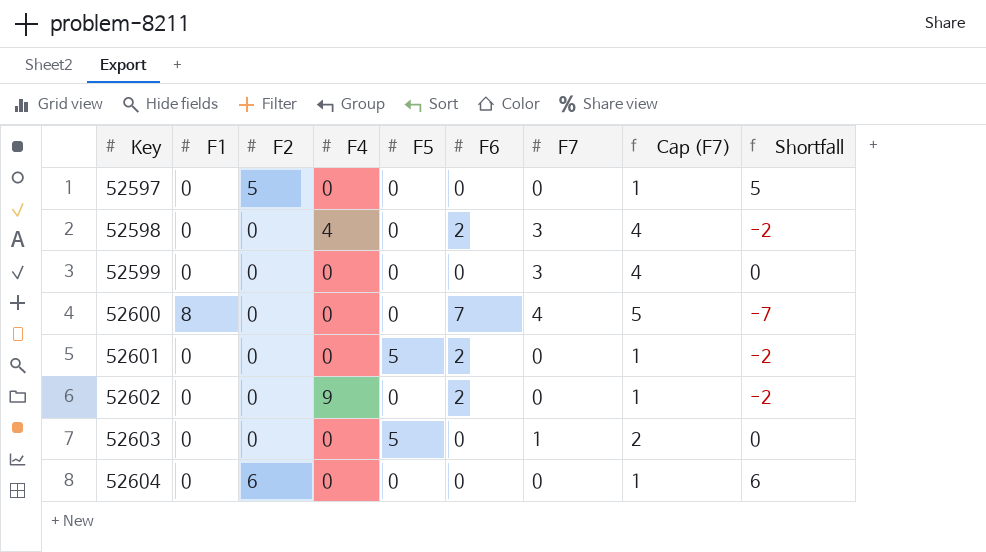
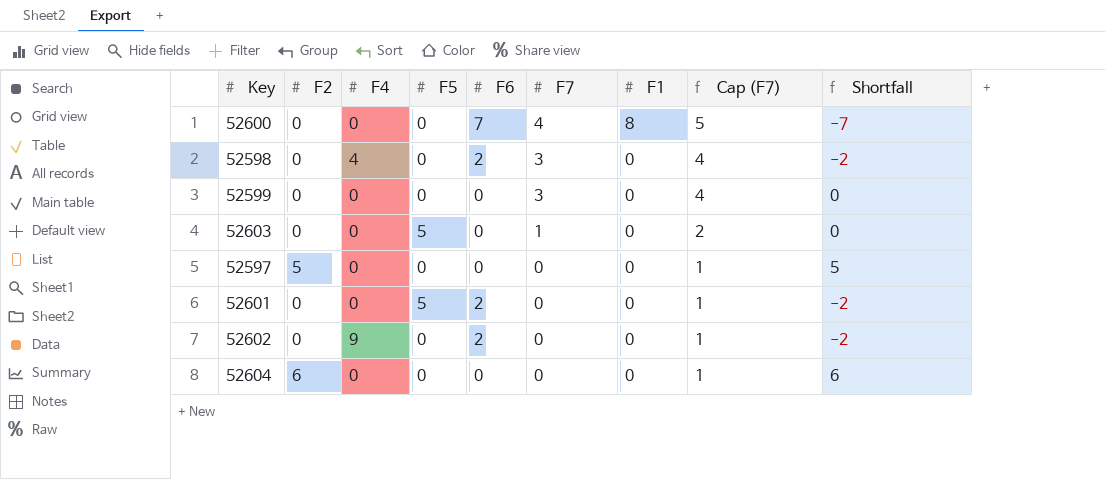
row order: Key ascending -> F7 descending
column F1 | position: 2 -> 7

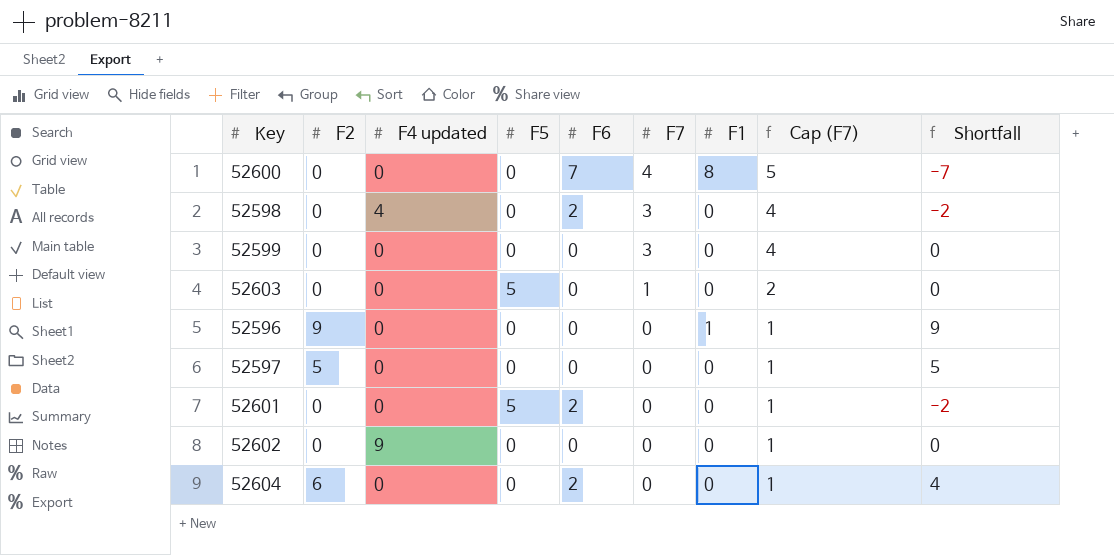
column name: F4 -> F4 updated
row 52596: none -> 9 | 0 | 0 | 0 | 0 | 1 | 1 | 9
52602 | F6: 2 -> 0
52602 | Shortfall: -2 -> 0
52604 | F6: 0 -> 2
52604 | Shortfall: 6 -> 4

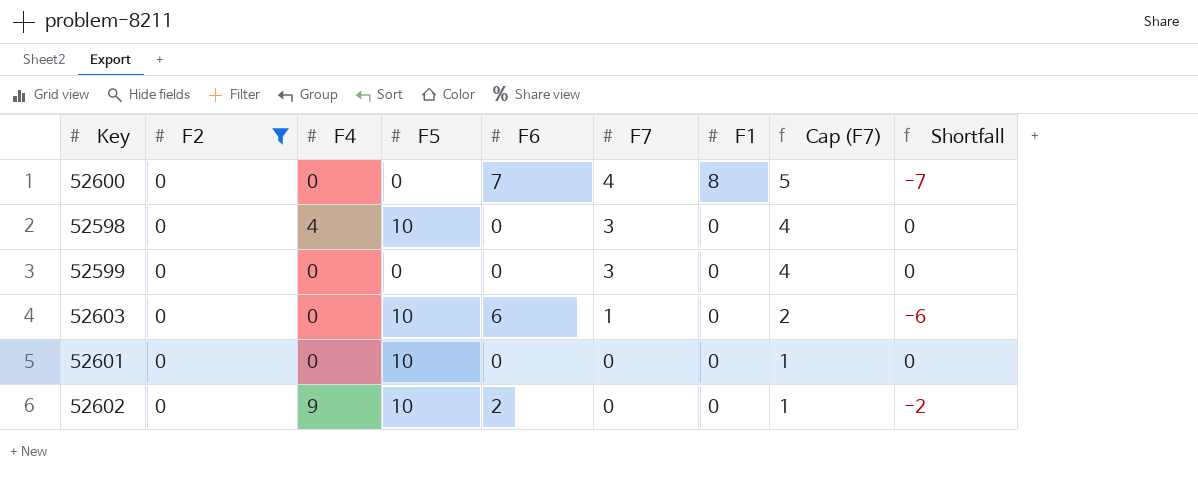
filter: none -> F2 = 0
column name: F4 updated -> F4
52598 | F5: 0 -> 10
52598 | F6: 2 -> 0
52598 | Shortfall: -2 -> 0
52603 | F5: 5 -> 10
52603 | F6: 0 -> 6
52603 | Shortfall: 0 -> -6
52601 | F5: 5 -> 10
52601 | F6: 2 -> 0
52601 | Shortfall: -2 -> 0
52602 | F5: 0 -> 10
52602 | F6: 0 -> 2
52602 | Shortfall: 0 -> -2

